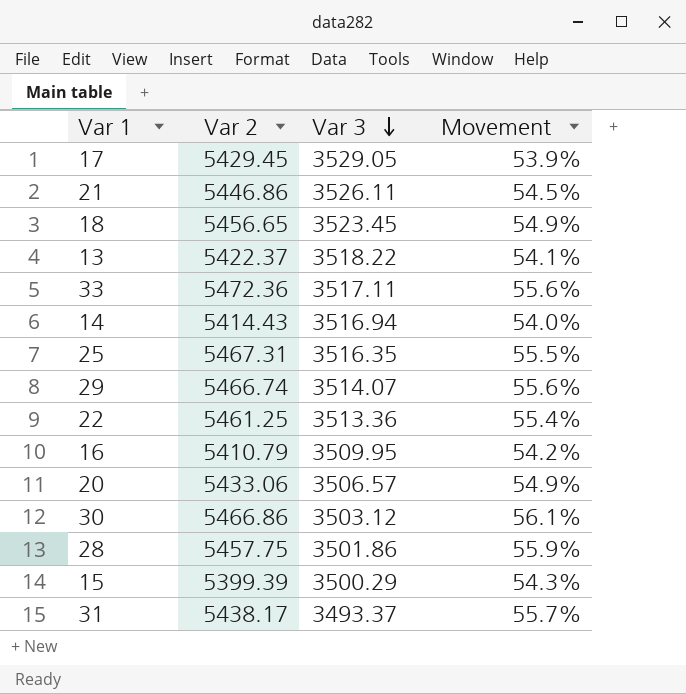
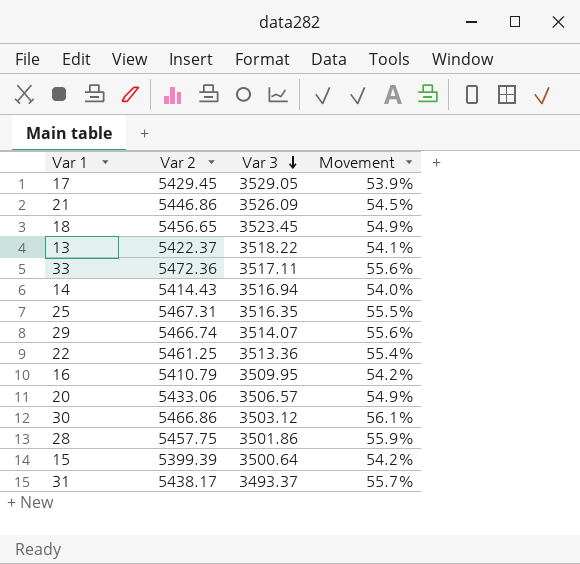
21 | Var 3: 3526.11 -> 3526.09
15 | Var 3: 3500.29 -> 3500.64
15 | Movement: 54.3% -> 54.2%

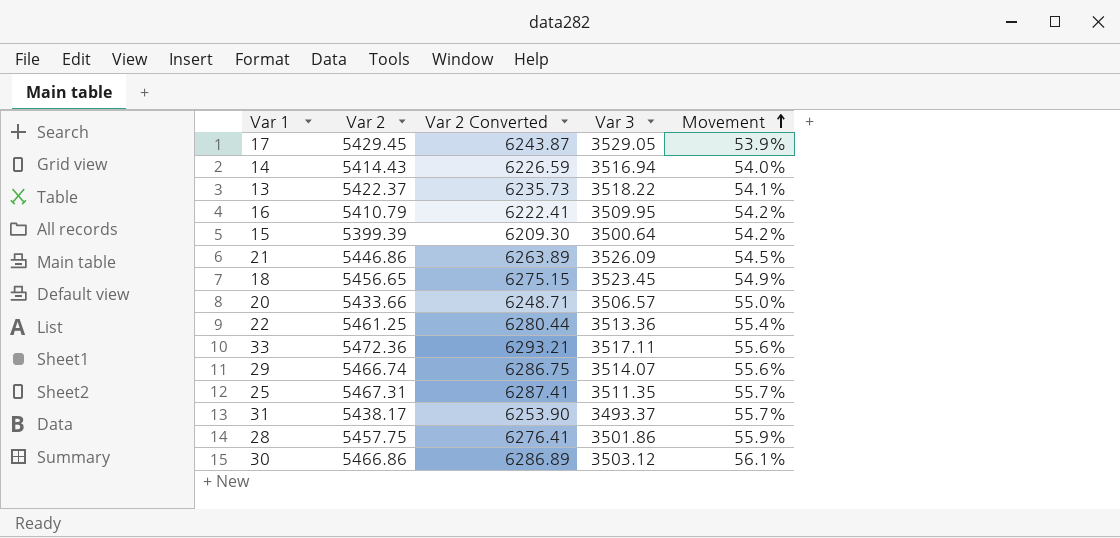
row order: Var 3 descending -> Movement ascending
column Var 2 Converted | formula: none -> [Var 2] * 1.15
20 | Var 2: 5433.06 -> 5433.66
20 | Movement: 54.9% -> 55.0%
25 | Var 3: 3516.35 -> 3511.35
25 | Movement: 55.5% -> 55.7%

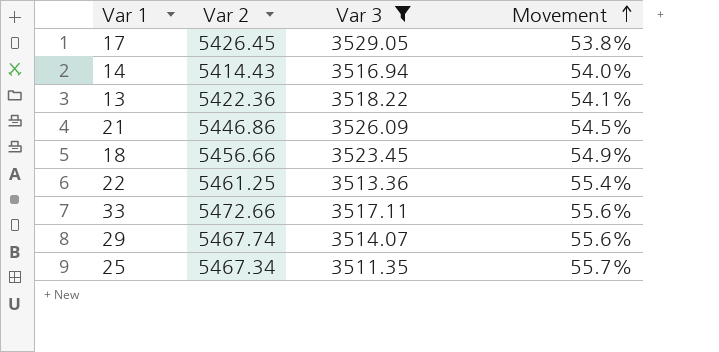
filter: none -> Var 3 >= 3511.35
column Var 2 Converted | formula: [Var 2] * 1.15 -> none
17 | Var 2: 5429.45 -> 5426.45
17 | Movement: 53.9% -> 53.8%
13 | Var 2: 5422.37 -> 5422.36
18 | Var 2: 5456.65 -> 5456.66
33 | Var 2: 5472.36 -> 5472.66
29 | Var 2: 5466.74 -> 5467.74
25 | Var 2: 5467.31 -> 5467.34

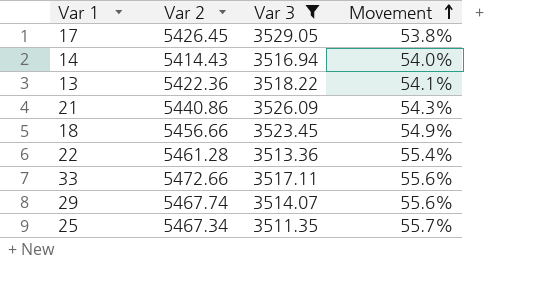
21 | Var 2: 5446.86 -> 5440.86
21 | Movement: 54.5% -> 54.3%
22 | Var 2: 5461.25 -> 5461.28

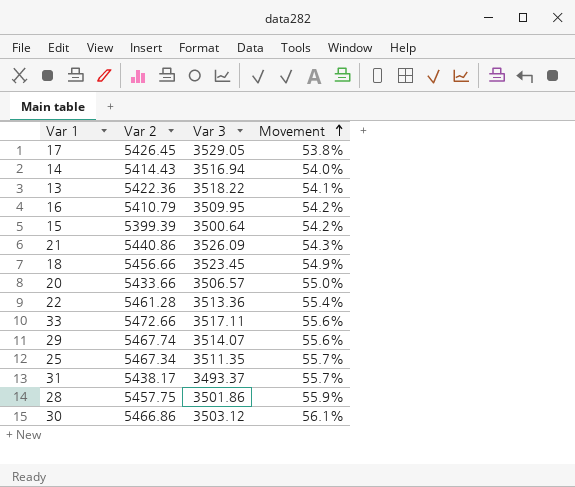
filter: Var 3 >= 3511.35 -> none

